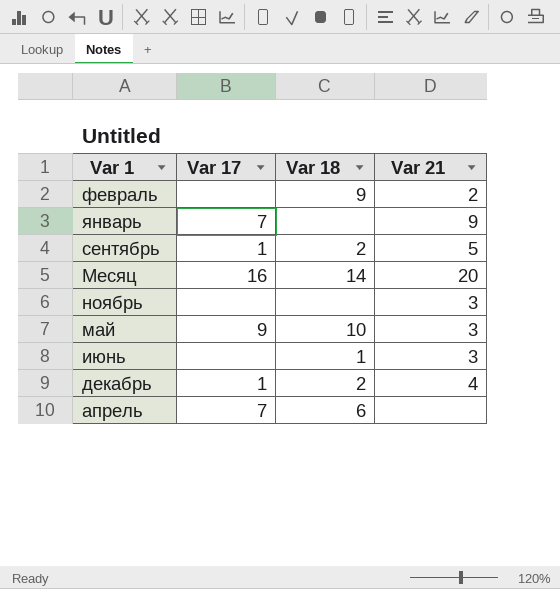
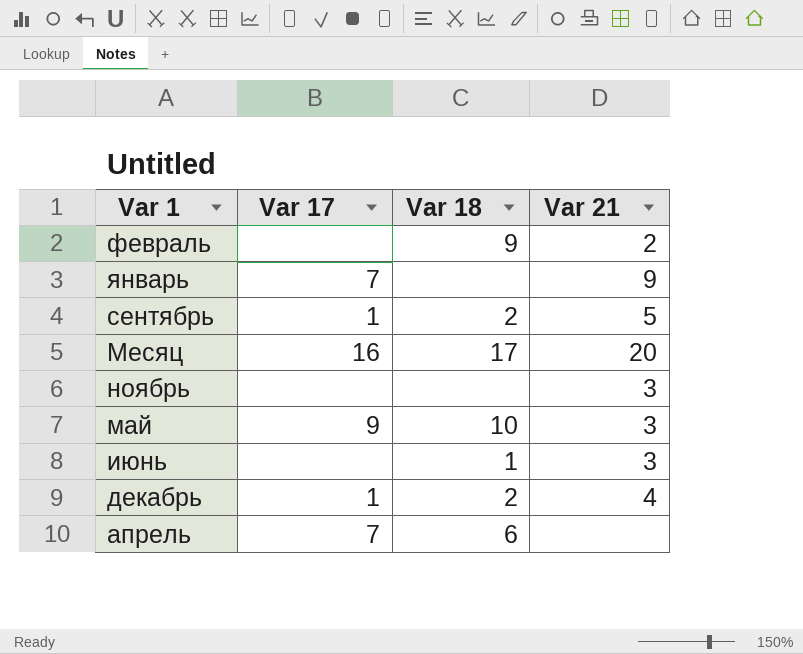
Месяц | Var 18: 14 -> 17

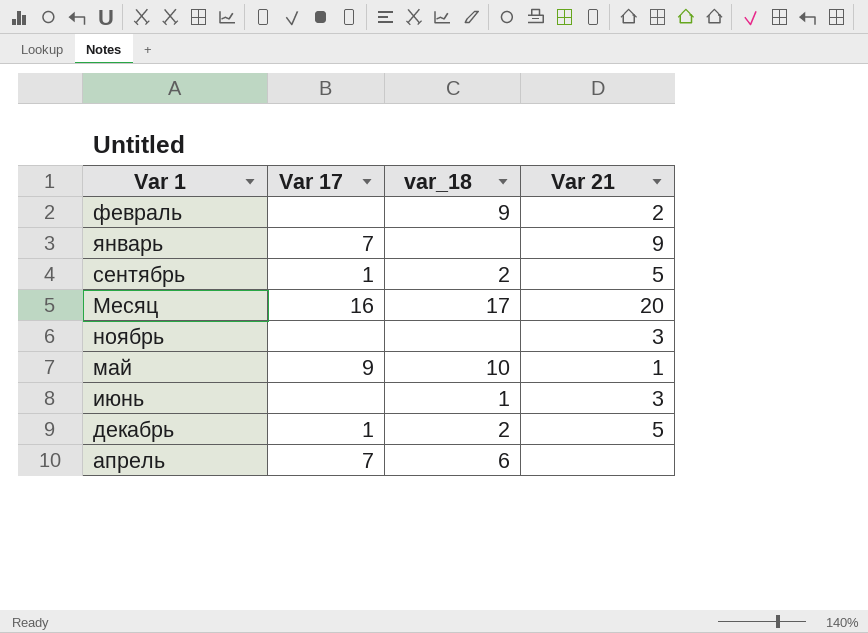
column name: Var 18 -> var_18
май | Var 21: 3 -> 1
декабрь | Var 21: 4 -> 5

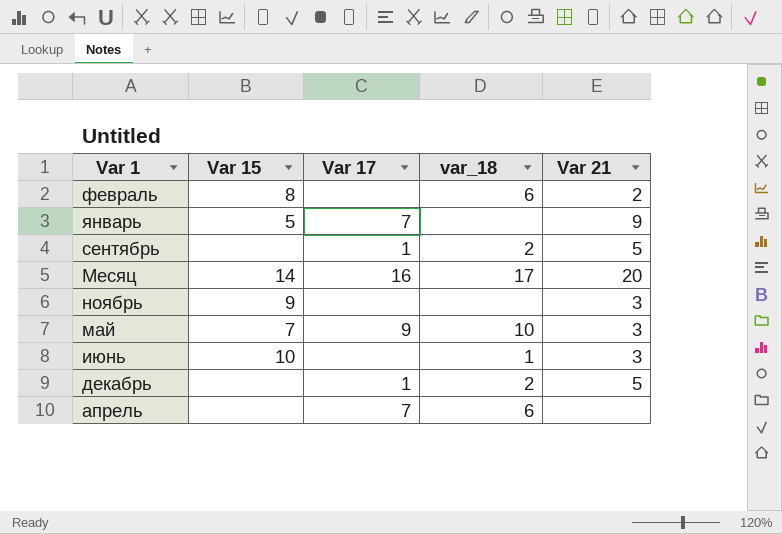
column Var 15 | position: none -> 2
февраль | var_18: 9 -> 6
май | Var 21: 1 -> 3

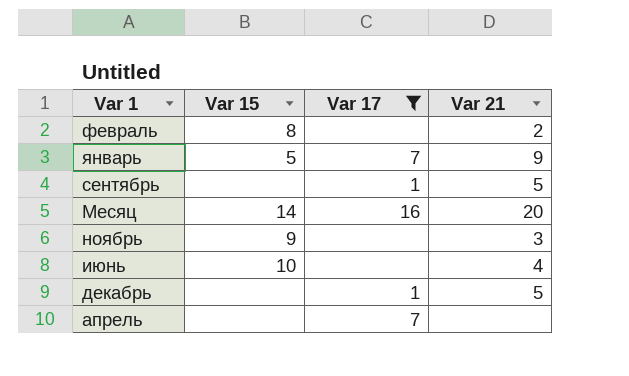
filter: none -> Var 17 != 9
column var_18 | position: 4 -> none
июнь | Var 21: 3 -> 4

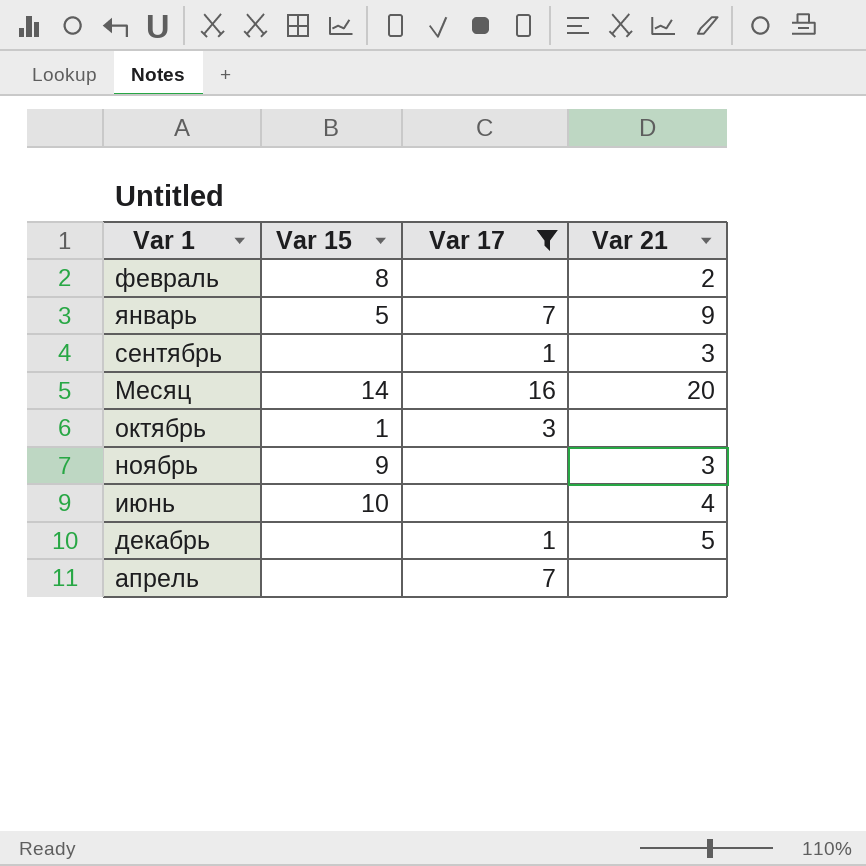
сентябрь | Var 21: 5 -> 3
row октябрь: none -> 1 | 3 | none

